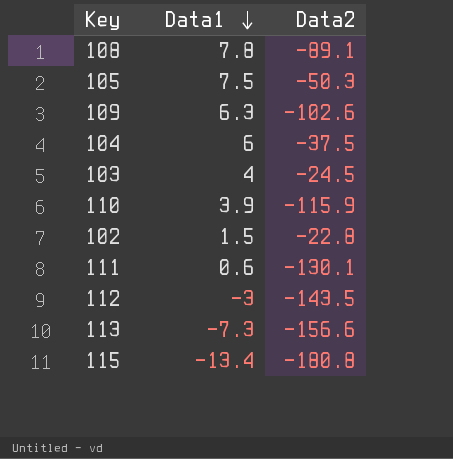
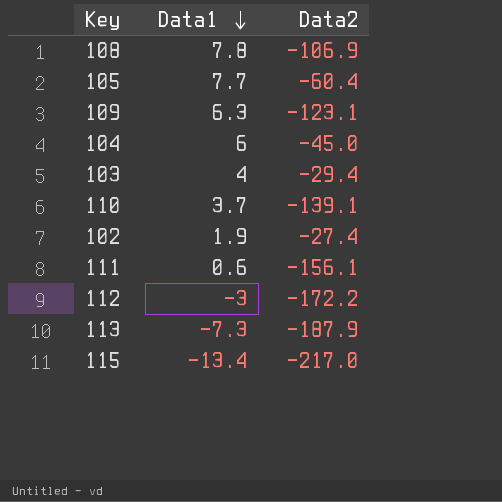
108 | Data2: -89.1 -> -106.9
105 | Data1: 7.5 -> 7.7
105 | Data2: -50.3 -> -60.4
109 | Data2: -102.6 -> -123.1
104 | Data2: -37.5 -> -45.0
103 | Data2: -24.5 -> -29.4
110 | Data1: 3.9 -> 3.7
110 | Data2: -115.9 -> -139.1
102 | Data1: 1.5 -> 1.9
102 | Data2: -22.8 -> -27.4
111 | Data2: -130.1 -> -156.1
112 | Data2: -143.5 -> -172.2
113 | Data2: -156.6 -> -187.9
115 | Data2: -180.8 -> -217.0

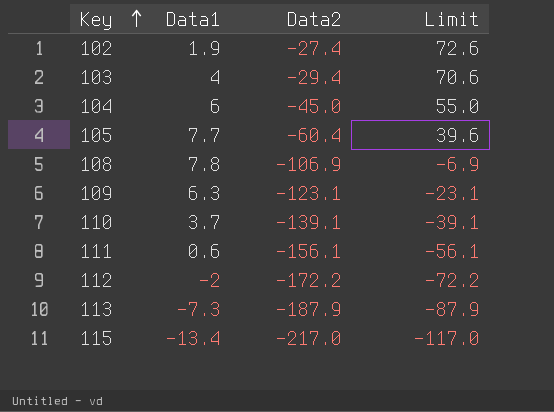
row order: Data1 descending -> Key ascending
column Limit | formula: none -> [Data2] + 100
112 | Data1: -3 -> -2

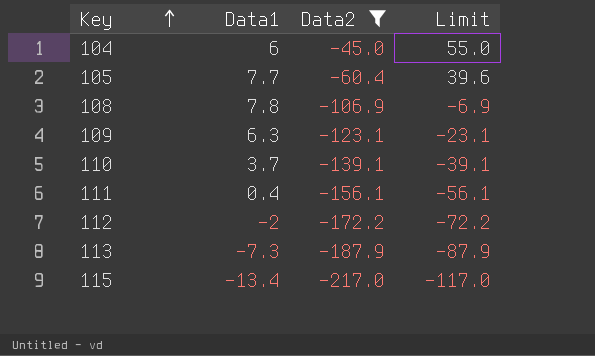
filter: none -> Data2 <= -45.0
111 | Data1: 0.6 -> 0.4

